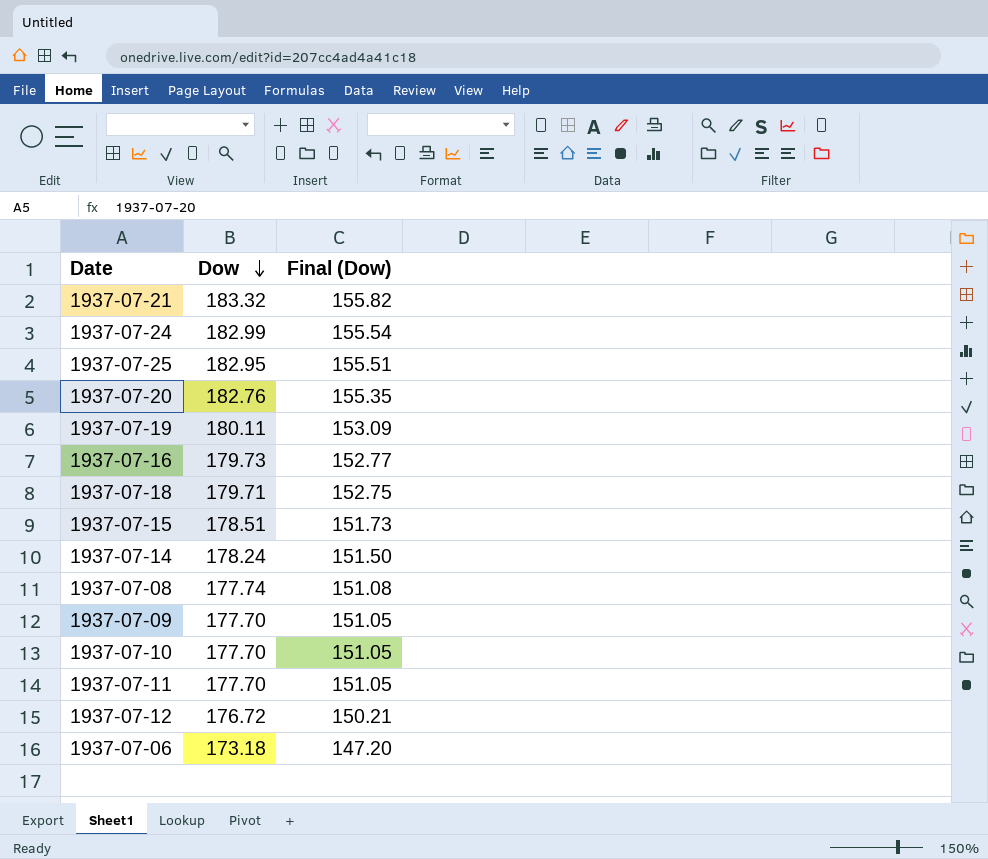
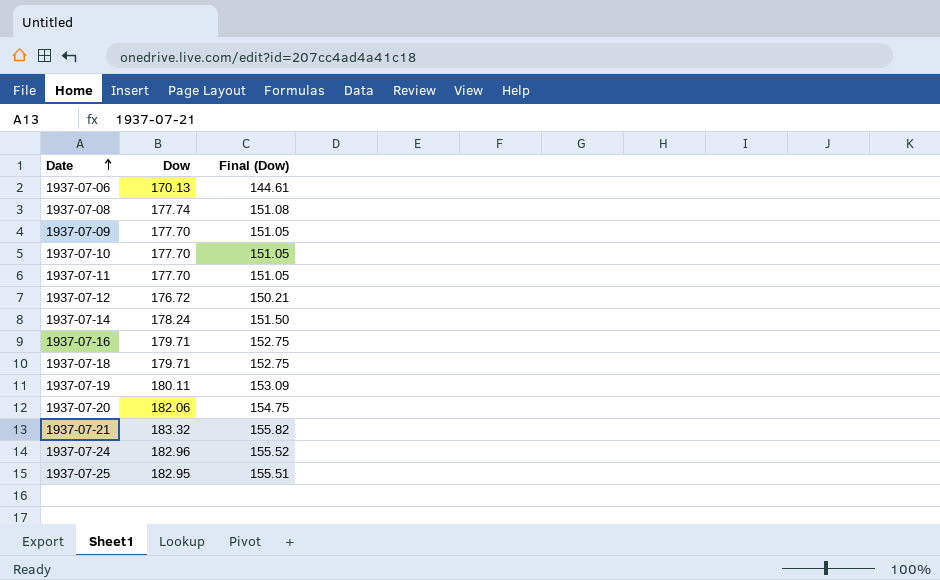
row order: Dow descending -> Date ascending
row 1937-07-15: 178.51 | 151.73 -> none
1937-07-06 | Dow: 173.18 -> 170.13
1937-07-06 | Final (Dow): 147.20 -> 144.61
1937-07-16 | Dow: 179.73 -> 179.71
1937-07-16 | Final (Dow): 152.77 -> 152.75
1937-07-20 | Dow: 182.76 -> 182.06
1937-07-20 | Final (Dow): 155.35 -> 154.75
1937-07-24 | Dow: 182.99 -> 182.96
1937-07-24 | Final (Dow): 155.54 -> 155.52

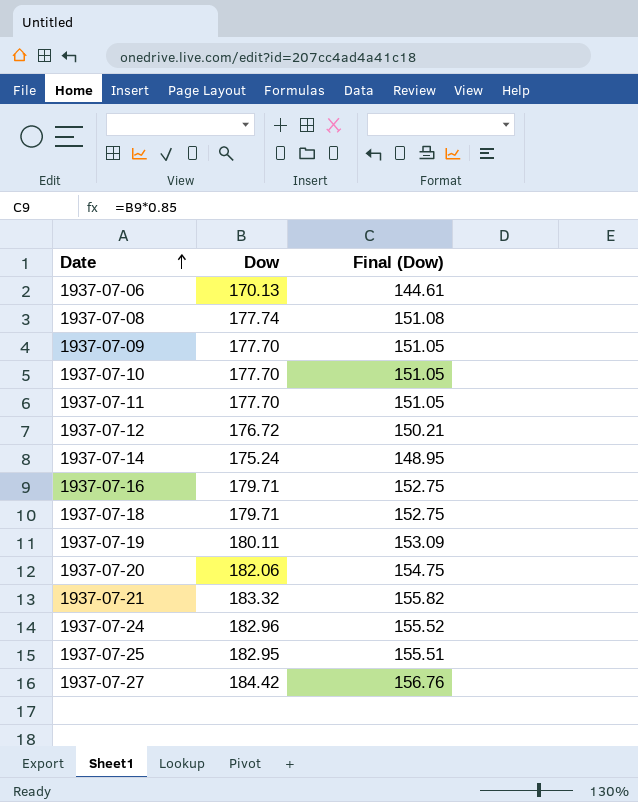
1937-07-14 | Dow: 178.24 -> 175.24
1937-07-14 | Final (Dow): 151.50 -> 148.95
row 1937-07-27: none -> 184.42 | 156.76

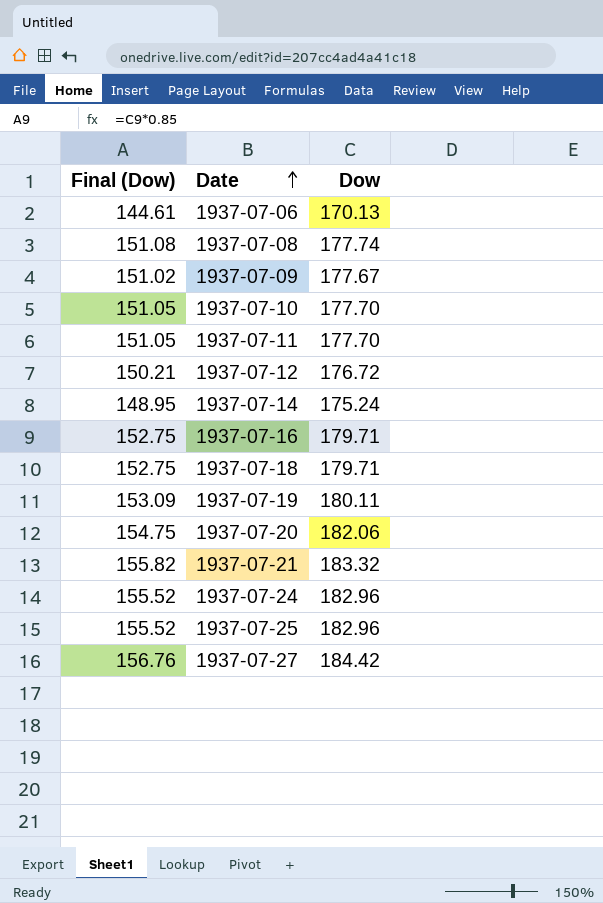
column Final (Dow) | position: 3 -> 1
1937-07-09 | Final (Dow): 151.05 -> 151.02
1937-07-09 | Dow: 177.70 -> 177.67
1937-07-25 | Final (Dow): 155.51 -> 155.52
1937-07-25 | Dow: 182.95 -> 182.96

